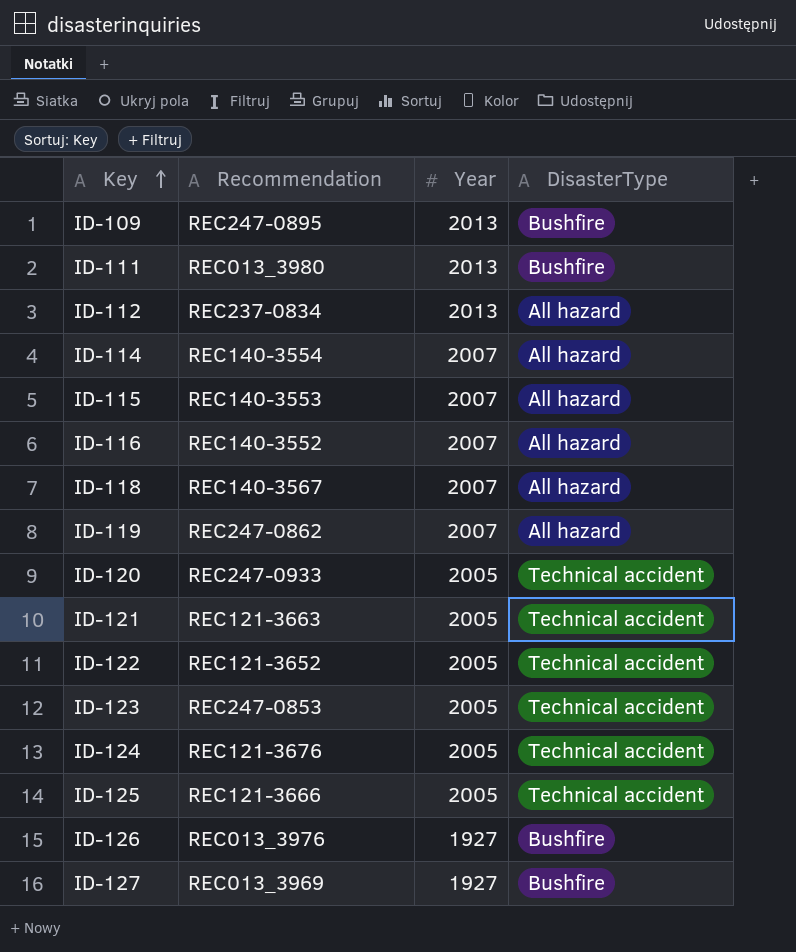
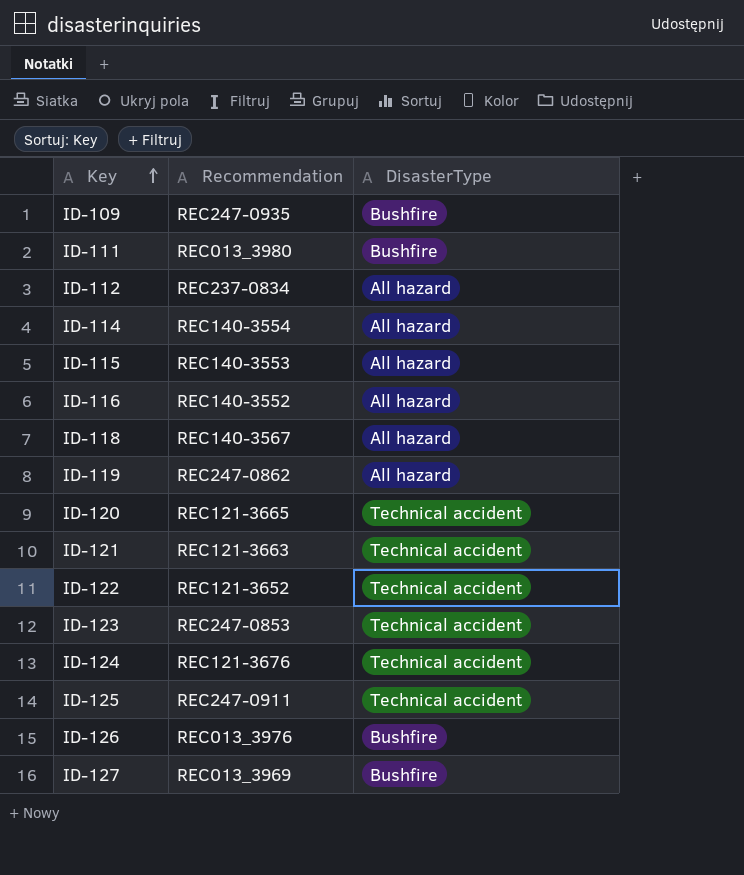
column Year | position: 3 -> none
ID-109 | Recommendation: REC247-0895 -> REC247-0935
ID-120 | Recommendation: REC247-0933 -> REC121-3665
ID-125 | Recommendation: REC121-3666 -> REC247-0911

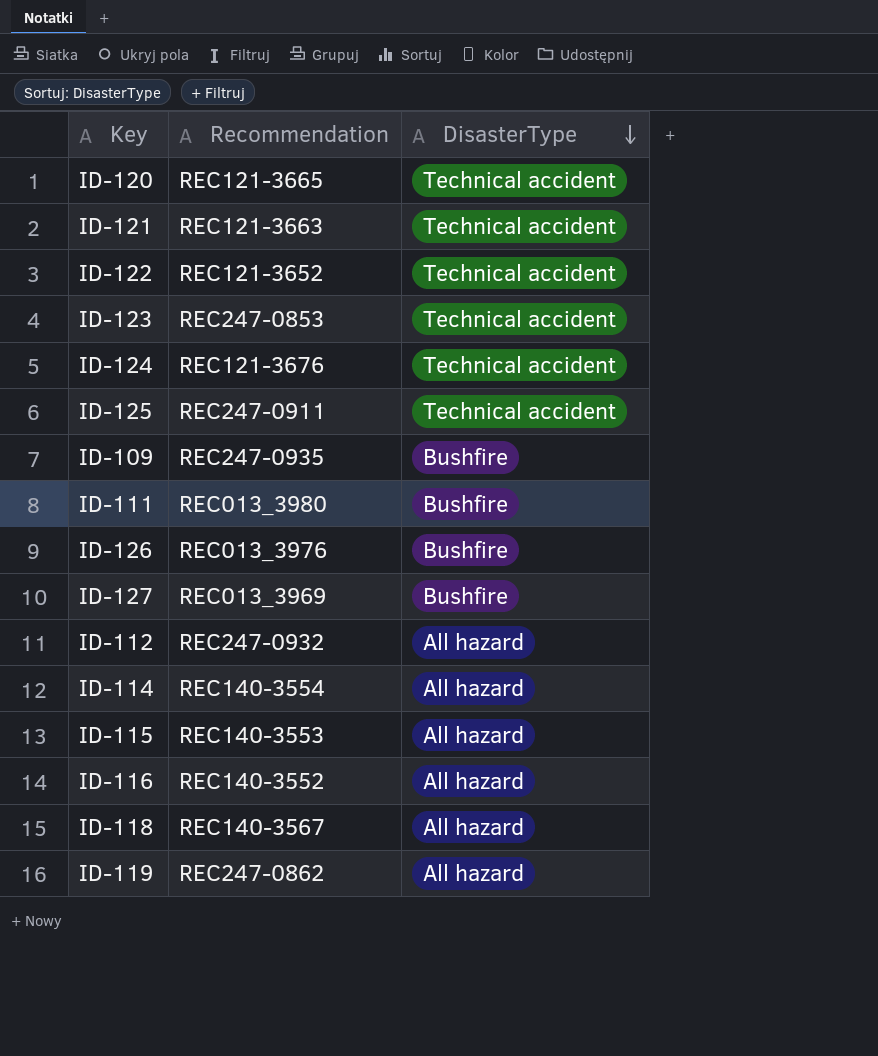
row order: Key ascending -> DisasterType descending
ID-112 | Recommendation: REC237-0834 -> REC247-0932

